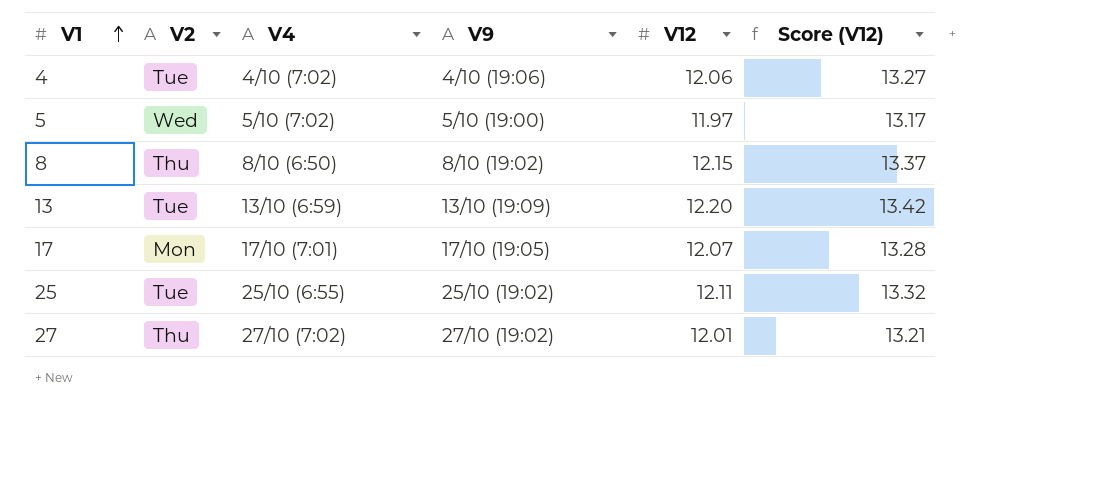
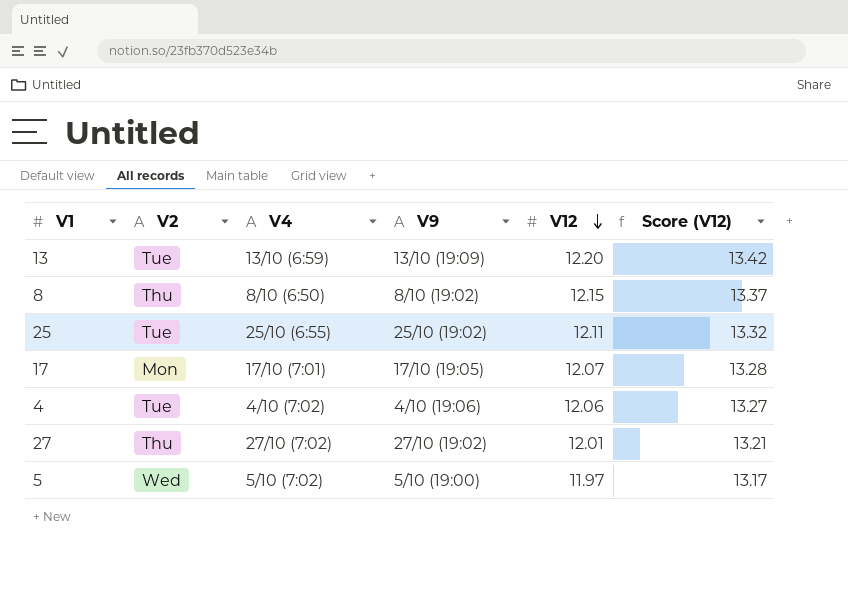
row order: V1 ascending -> V12 descending

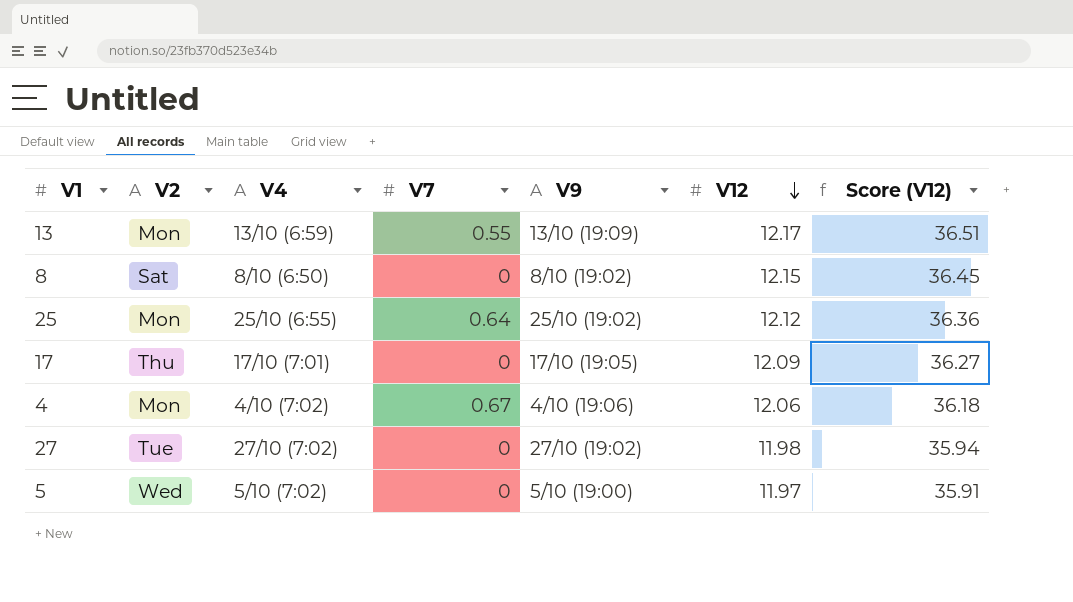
column V7 | position: none -> 4
column Score (V12) | formula: [V12] * 1.1 -> [V12] * 3
13 | V2: Tue -> Mon
13 | V12: 12.20 -> 12.17
8 | V2: Thu -> Sat
25 | V2: Tue -> Mon
25 | V12: 12.11 -> 12.12
17 | V2: Mon -> Thu
17 | V12: 12.07 -> 12.09
4 | V2: Tue -> Mon
27 | V2: Thu -> Tue
27 | V12: 12.01 -> 11.98

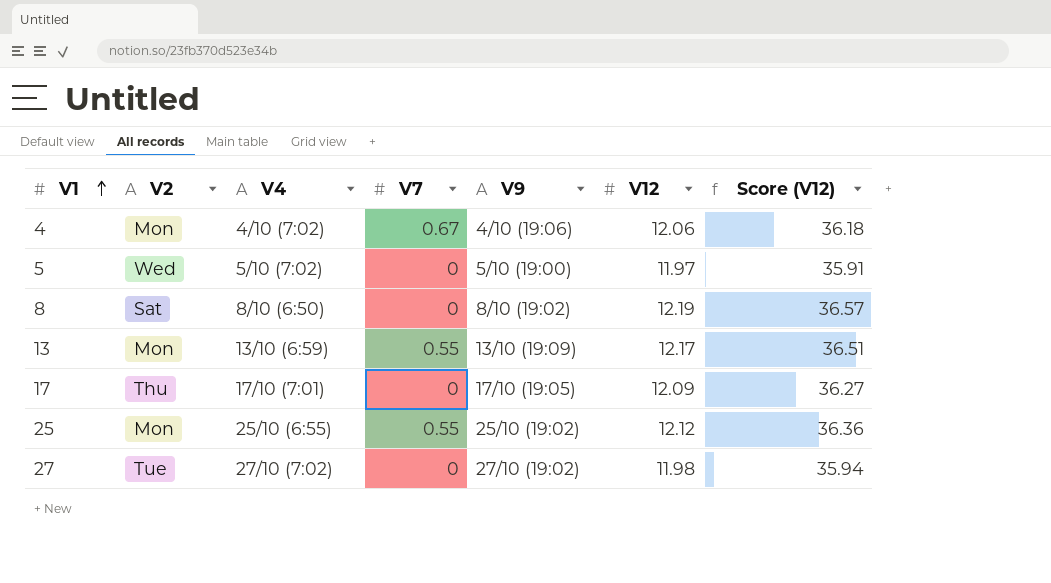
row order: V12 descending -> V1 ascending
8 | V12: 12.15 -> 12.19
8 | Score (V12): 36.45 -> 36.57
25 | V7: 0.64 -> 0.55

